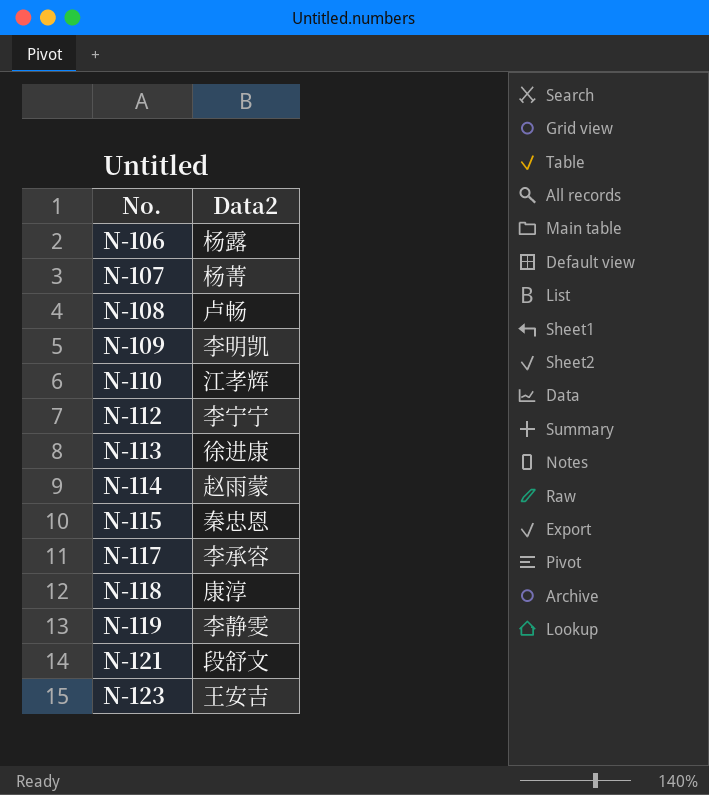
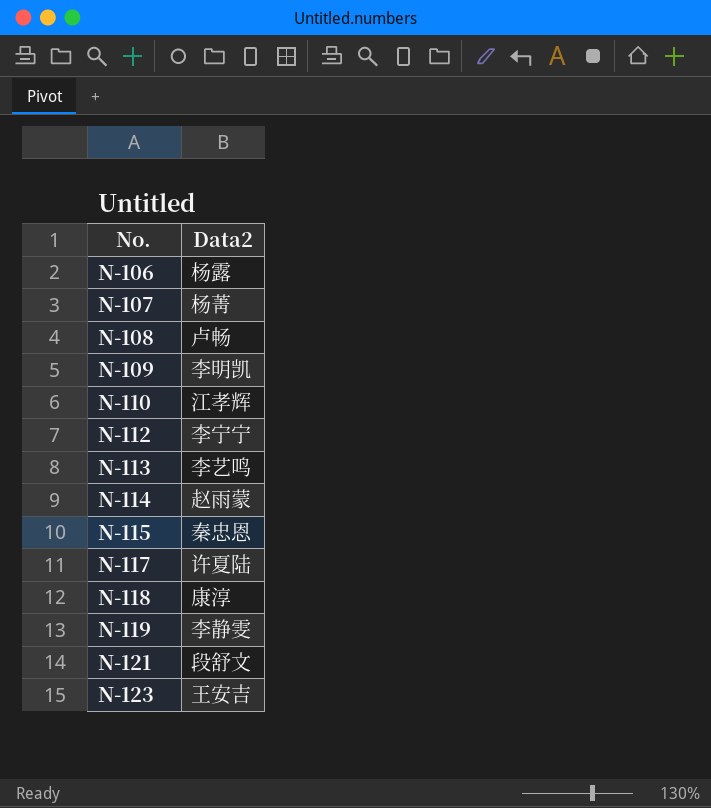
N-113 | Data2: 徐进康 -> 李艺鸣
N-117 | Data2: 李承容 -> 许夏陆

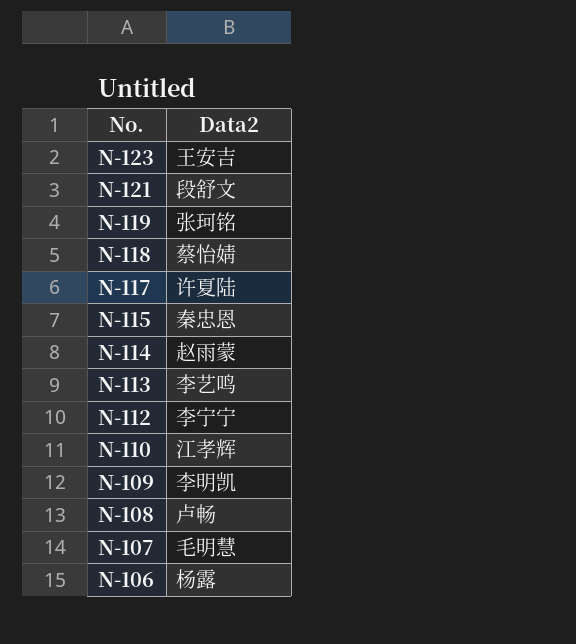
row order: No. ascending -> No. descending
N-119 | Data2: 李静雯 -> 张珂铭
N-118 | Data2: 康淳 -> 蔡怡婧
N-107 | Data2: 杨菁 -> 毛明慧

